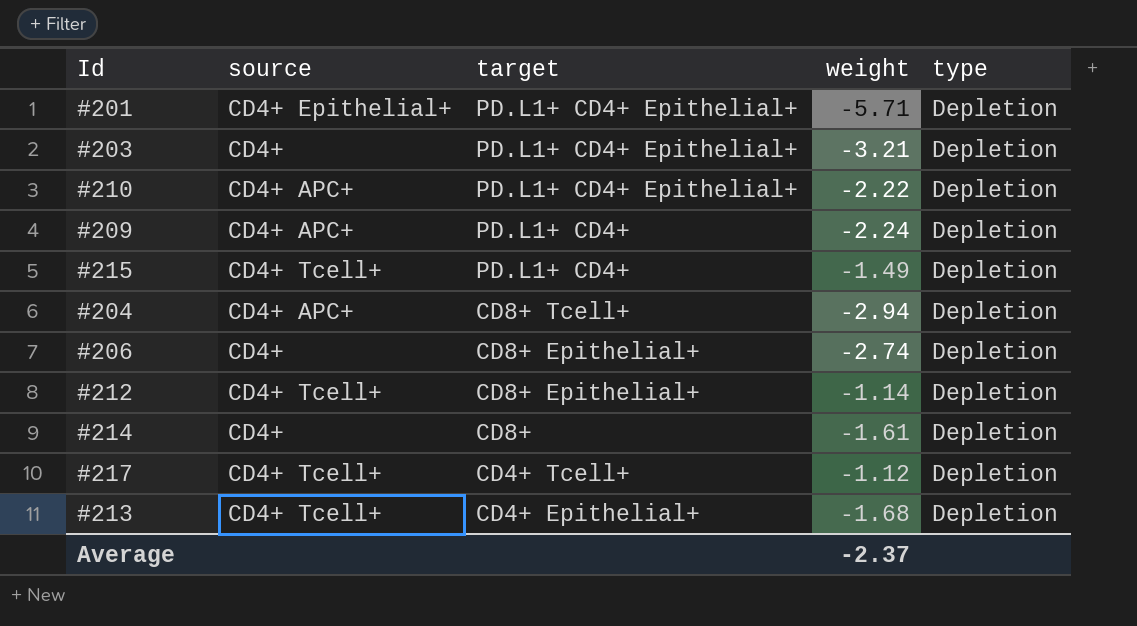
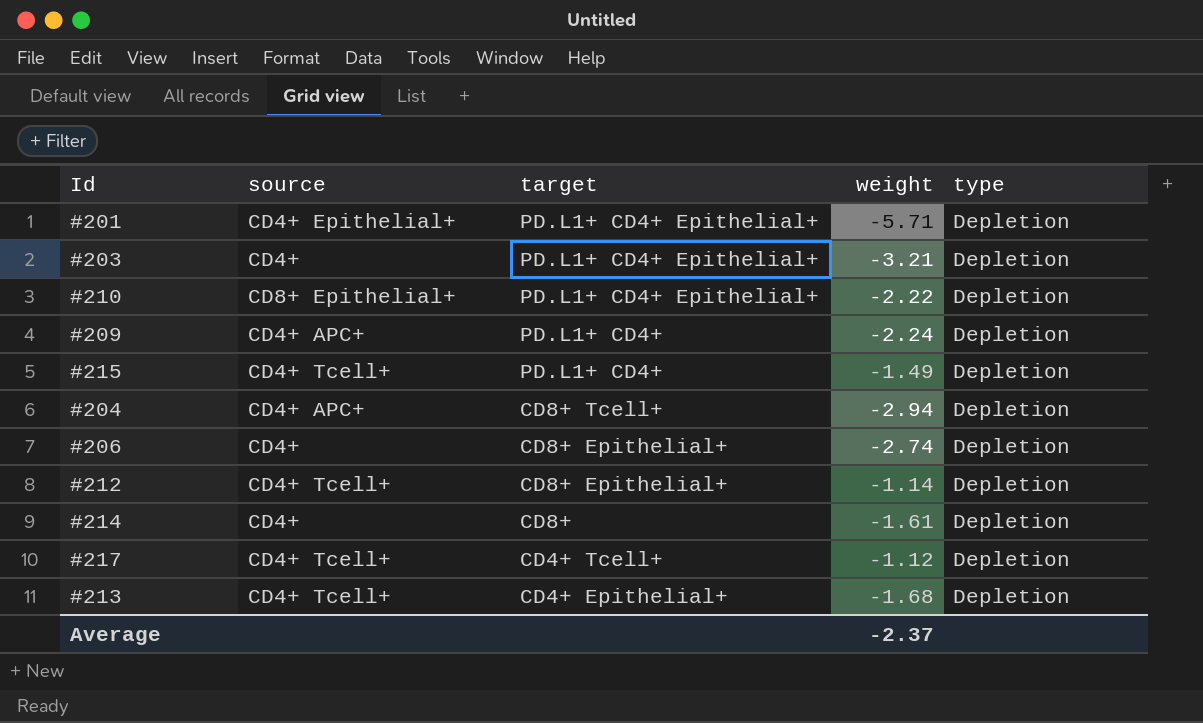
#210 | source: CD4+ APC+ -> CD8+ Epithelial+

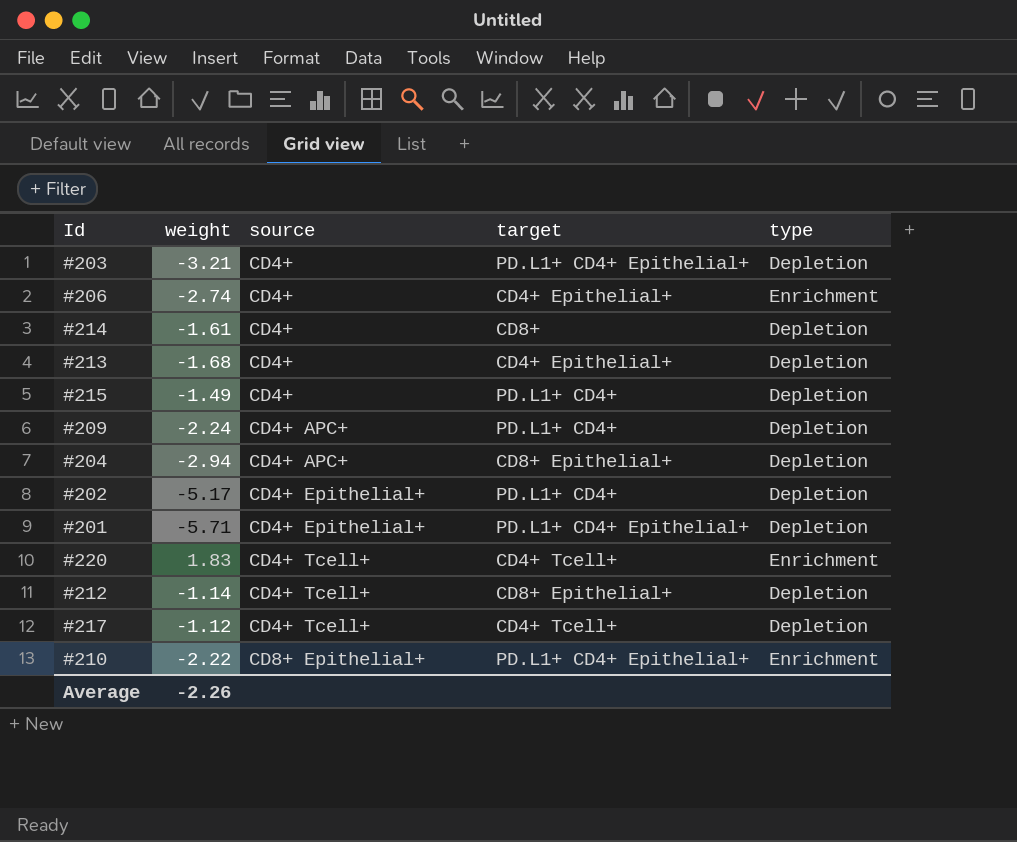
row order: target descending -> source ascending
column weight | position: 4 -> 2
#206 | target: CD8+ Epithelial+ -> CD4+ Epithelial+
#206 | type: Depletion -> Enrichment
#213 | source: CD4+ Tcell+ -> CD4+
#215 | source: CD4+ Tcell+ -> CD4+
#204 | target: CD8+ Tcell+ -> CD8+ Epithelial+
row #202: none -> -5.17 | CD4+ Epithelial+ | PD.L1+ CD4+ | Depletion
row #220: none -> 1.83 | CD4+ Tcell+ | CD4+ Tcell+ | Enrichment
#210 | type: Depletion -> Enrichment
Average | weight: -2.37 -> -2.26

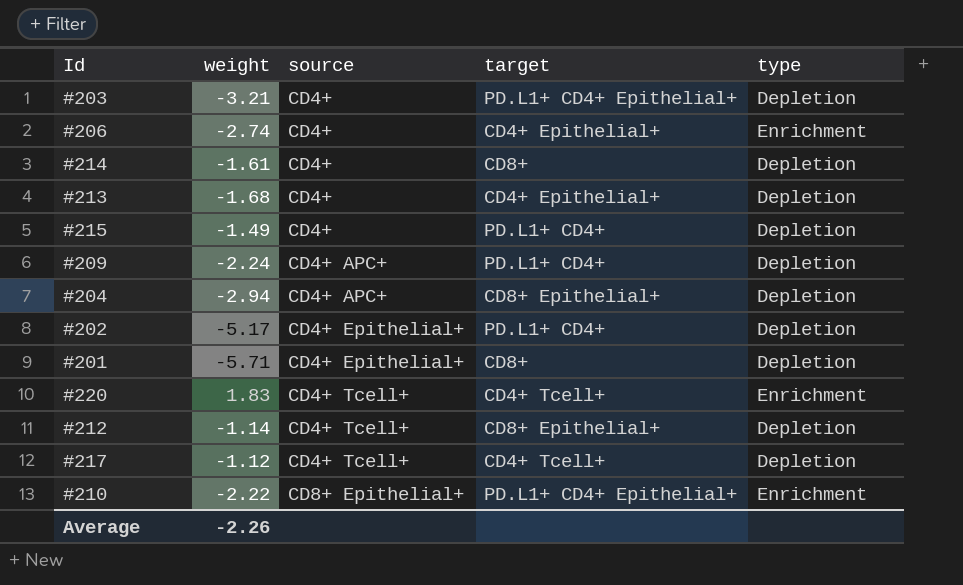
#201 | target: PD.L1+ CD4+ Epithelial+ -> CD8+

